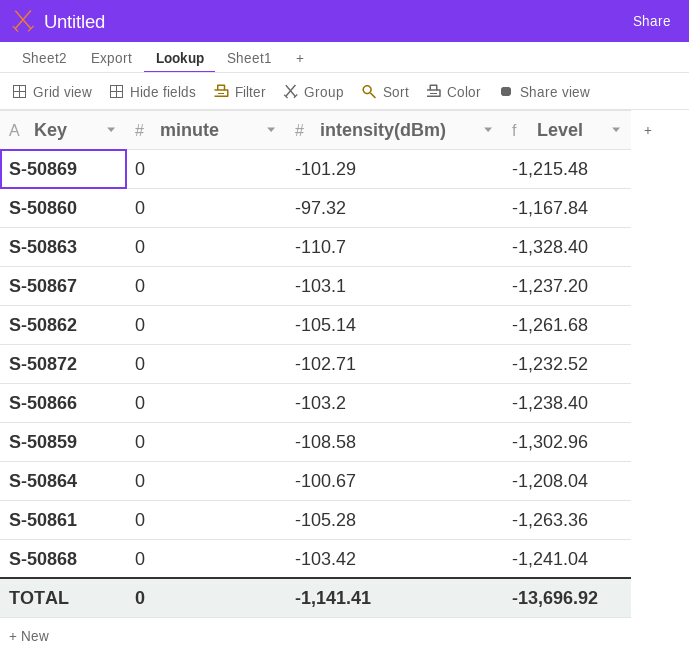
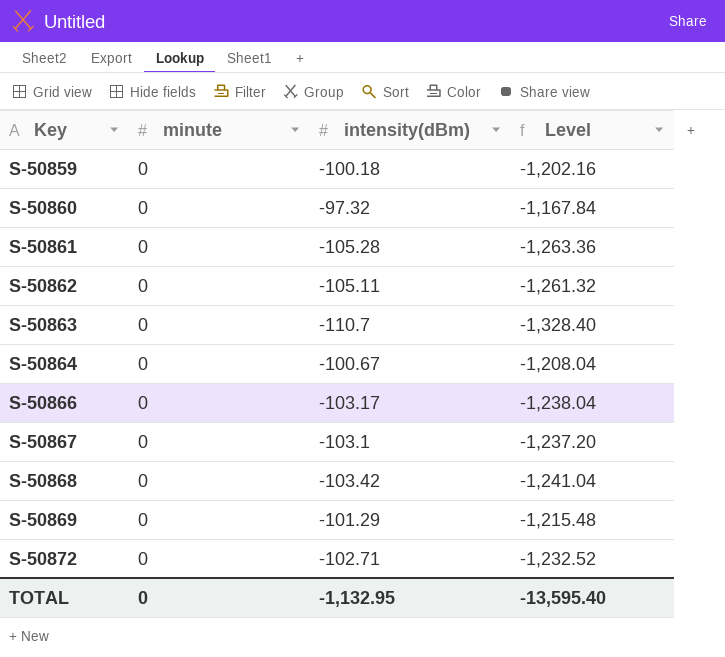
row order: none -> Key ascending
S-50859 | intensity(dBm): -108.58 -> -100.18
S-50859 | Level: -1,302.96 -> -1,202.16
S-50862 | intensity(dBm): -105.14 -> -105.11
S-50862 | Level: -1,261.68 -> -1,261.32
S-50866 | intensity(dBm): -103.2 -> -103.17
S-50866 | Level: -1,238.40 -> -1,238.04
TOTAL | intensity(dBm): -1,141.41 -> -1,132.95
TOTAL | Level: -13,696.92 -> -13,595.40

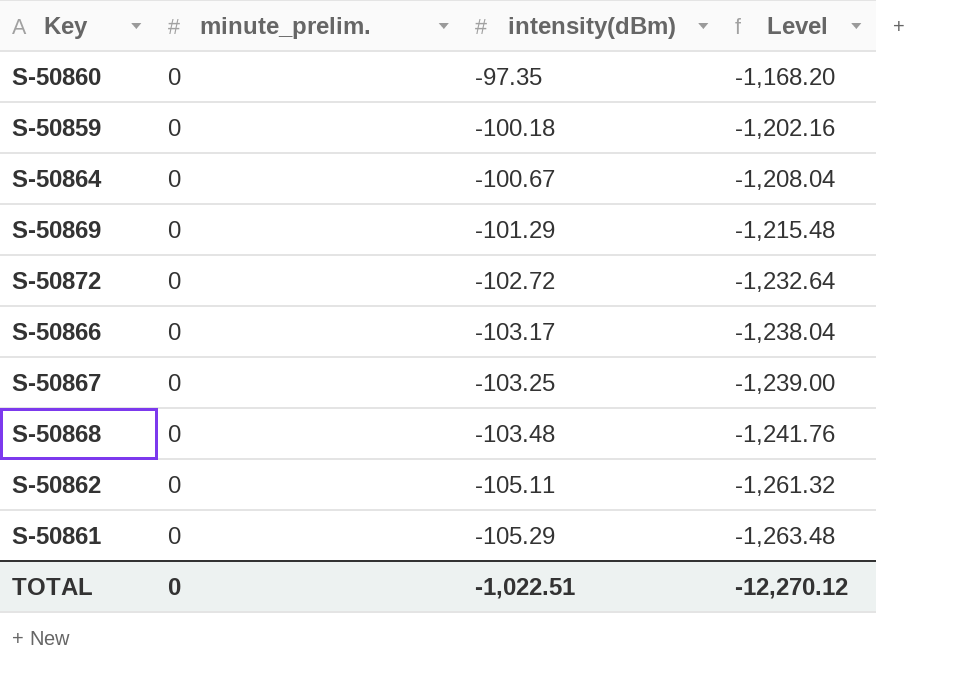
row order: Key ascending -> intensity(dBm) descending
column name: minute -> minute_prelim.
row S-50863: 0 | -110.7 | -1,328.40 -> none
S-50860 | intensity(dBm): -97.32 -> -97.35
S-50860 | Level: -1,167.84 -> -1,168.20
S-50872 | intensity(dBm): -102.71 -> -102.72
S-50872 | Level: -1,232.52 -> -1,232.64
S-50867 | intensity(dBm): -103.1 -> -103.25
S-50867 | Level: -1,237.20 -> -1,239.00
S-50868 | intensity(dBm): -103.42 -> -103.48
S-50868 | Level: -1,241.04 -> -1,241.76
S-50861 | intensity(dBm): -105.28 -> -105.29
S-50861 | Level: -1,263.36 -> -1,263.48
TOTAL | intensity(dBm): -1,132.95 -> -1,022.51
TOTAL | Level: -13,595.40 -> -12,270.12

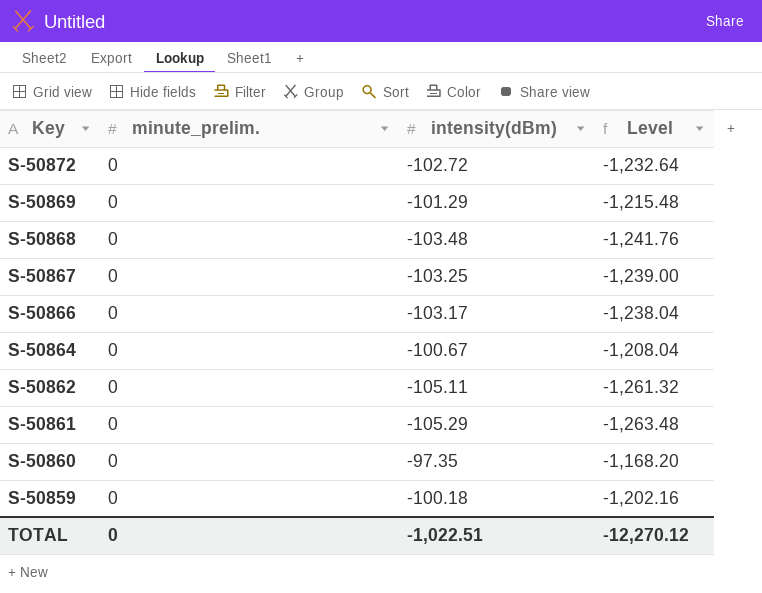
row order: intensity(dBm) descending -> Key descending

